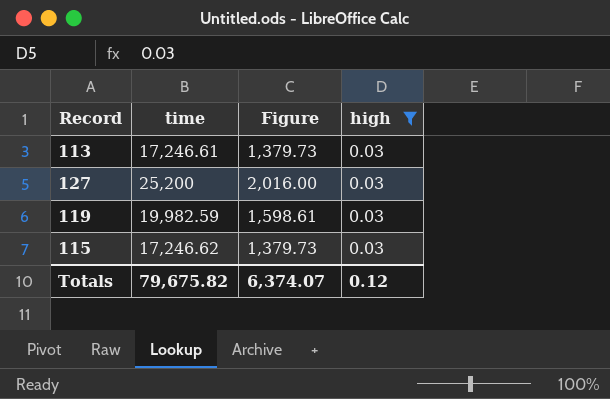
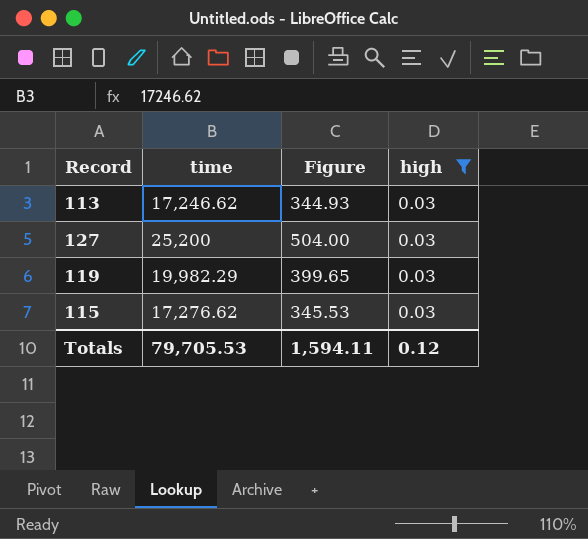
column Figure | formula: [time] * 0.08 -> [time] * 0.02
113 | time: 17,246.61 -> 17,246.62
119 | time: 19,982.59 -> 19,982.29
115 | time: 17,246.62 -> 17,276.62
Totals | time: 79,675.82 -> 79,705.53
Totals | Figure: 6,374.07 -> 1,594.11

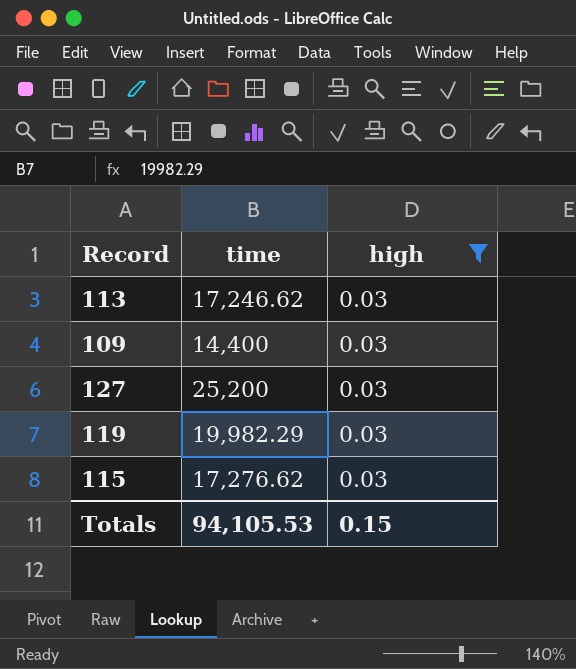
column Figure | formula: [time] * 0.02 -> none
row 109: none -> 14,400 | 0.03
Totals | time: 79,705.53 -> 94,105.53
Totals | high: 0.12 -> 0.15

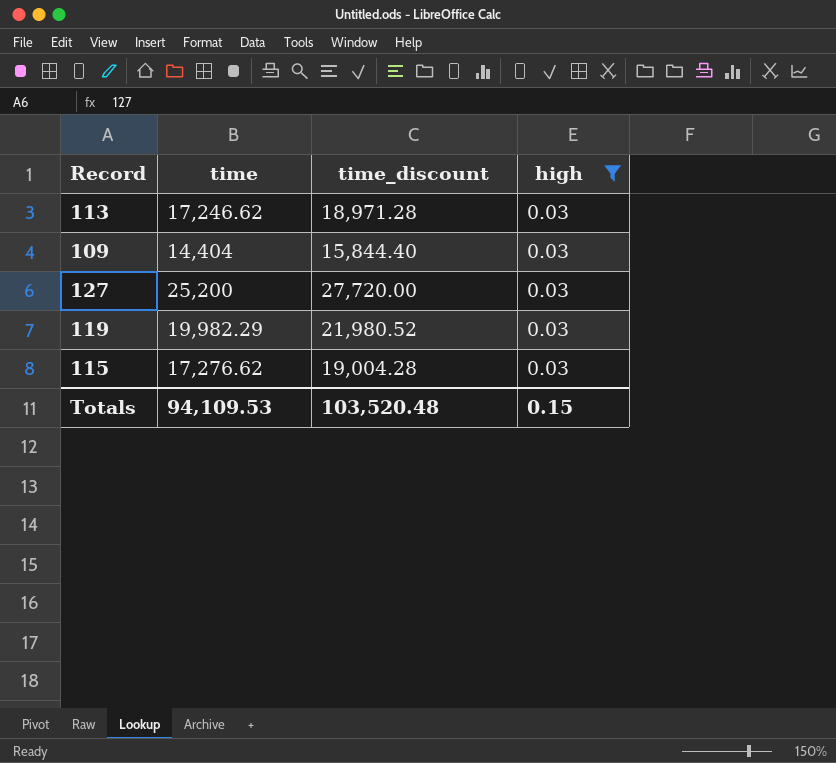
column time_discount | formula: none -> [time] * 1.1
109 | time: 14,400 -> 14,404
Totals | time: 94,105.53 -> 94,109.53

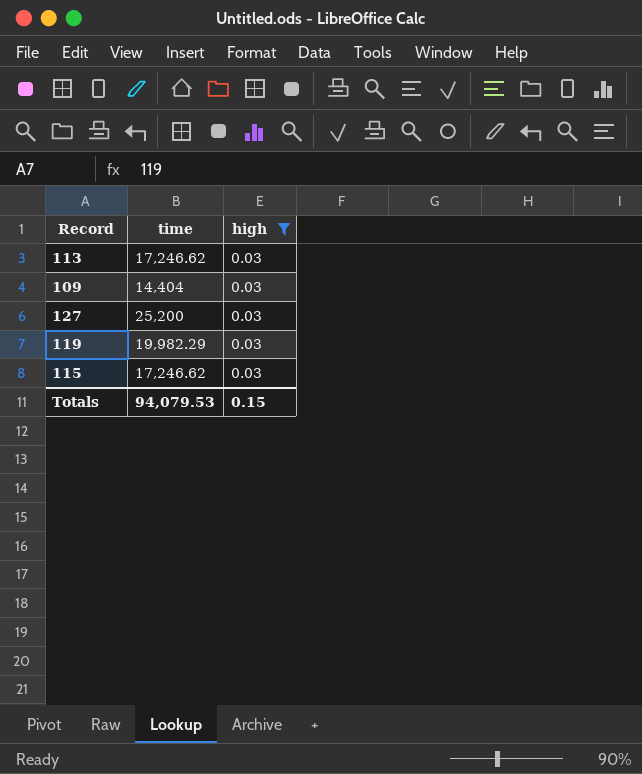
column time_discount | formula: [time] * 1.1 -> none
115 | time: 17,276.62 -> 17,246.62
Totals | time: 94,109.53 -> 94,079.53

